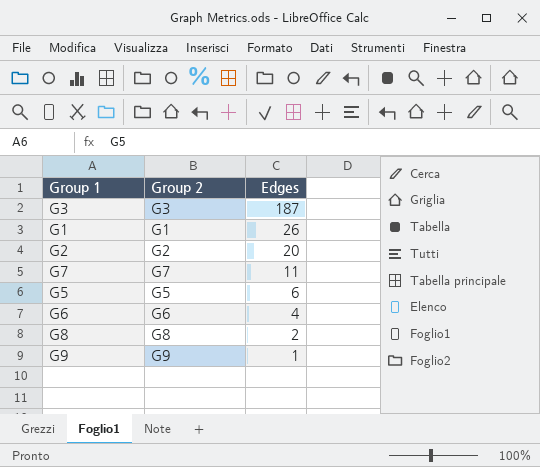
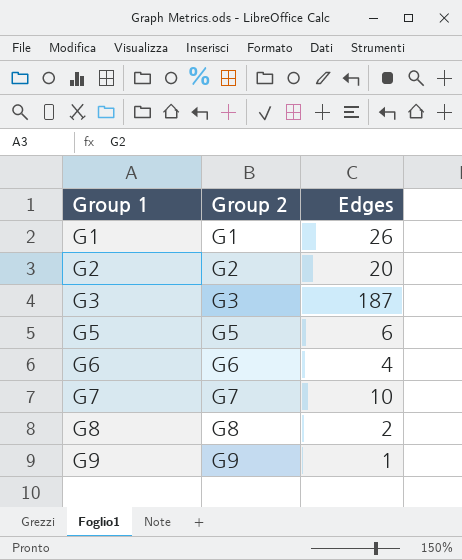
row order: Edges descending -> Group 1 ascending
G7 | Edges: 11 -> 10

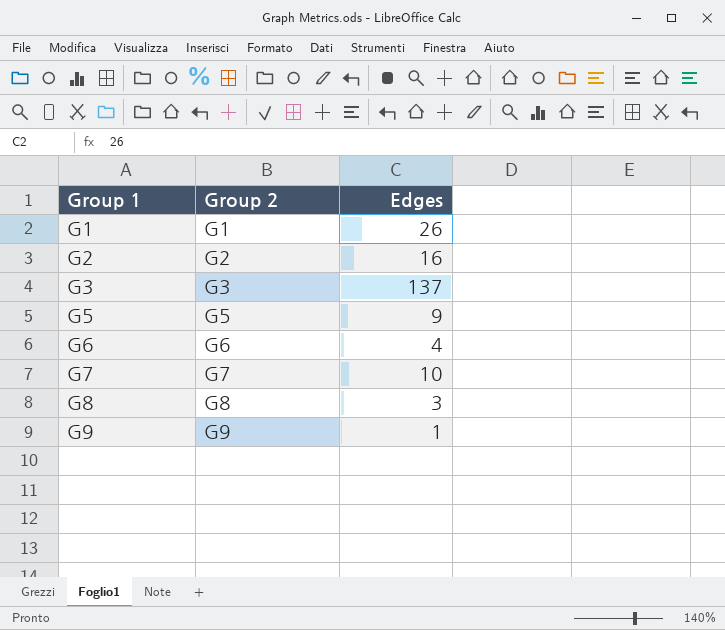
G2 | Edges: 20 -> 16
G3 | Edges: 187 -> 137
G5 | Edges: 6 -> 9
G8 | Edges: 2 -> 3

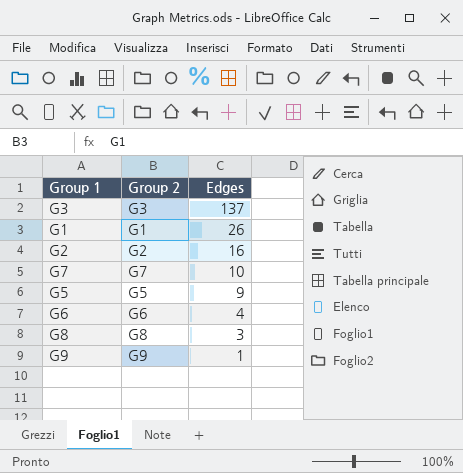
row order: Group 1 ascending -> Edges descending

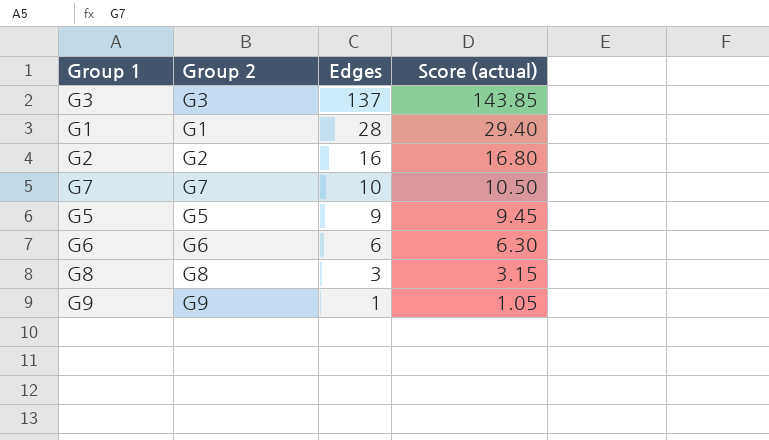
column Score (actual) | formula: none -> [Edges] * 1.05
G1 | Edges: 26 -> 28
G6 | Edges: 4 -> 6

